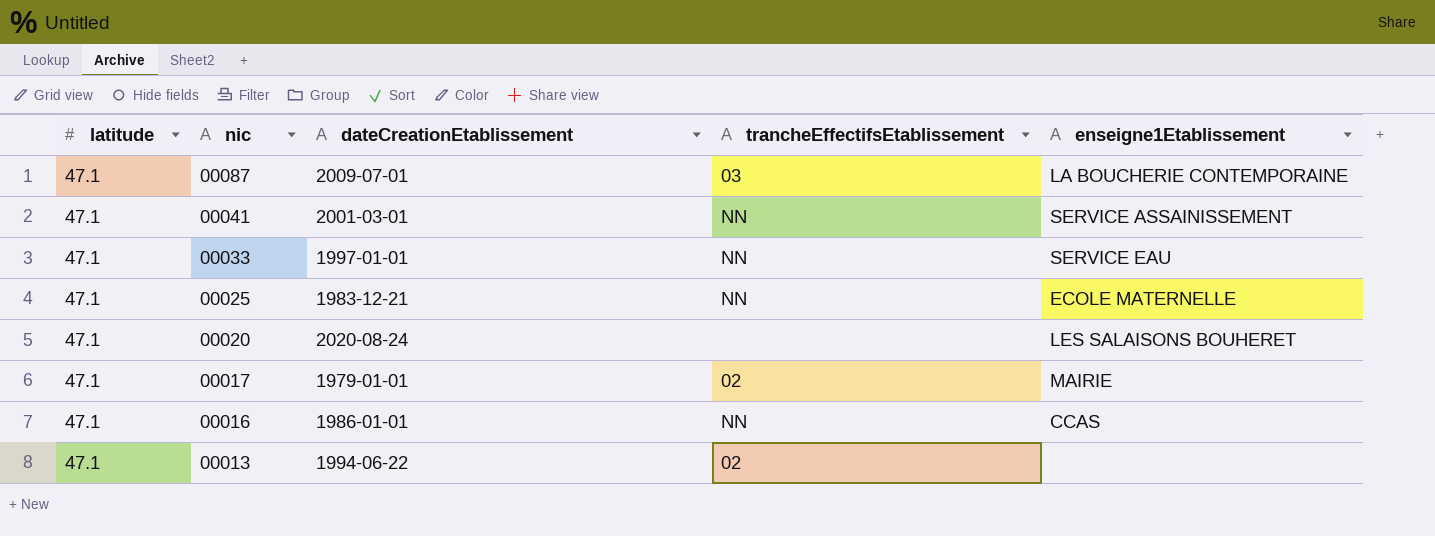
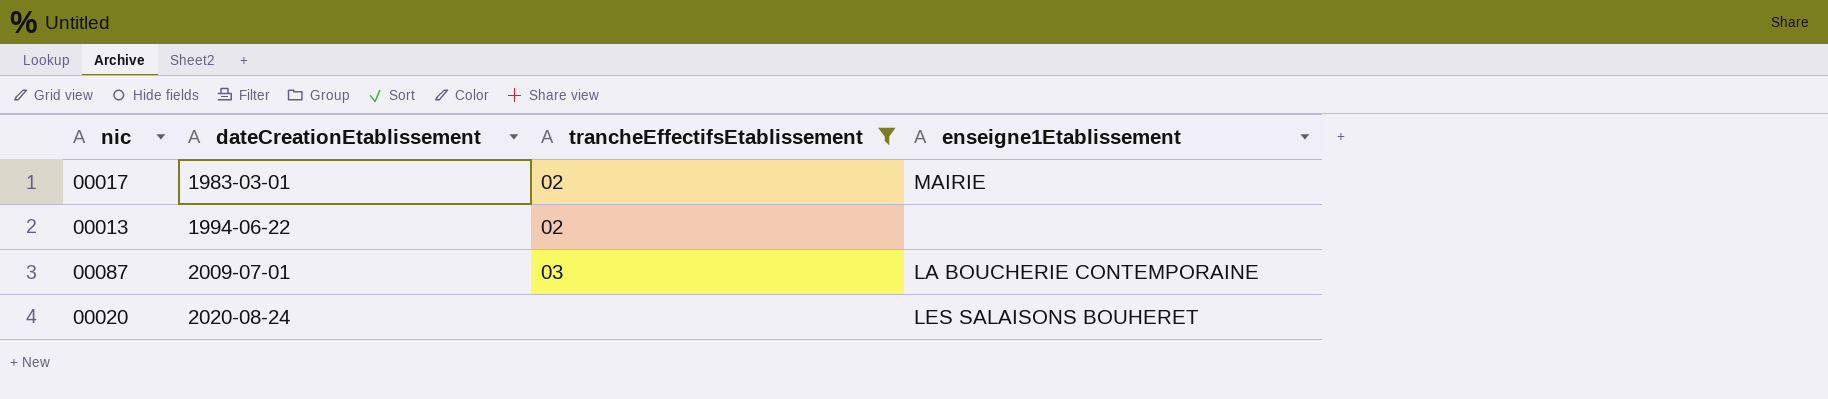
filter: none -> trancheEffectifsEtablissement != NN
row order: nic descending -> dateCreationEtablissement ascending
column latitude | position: 1 -> none
00017 | dateCreationEtablissement: 1979-01-01 -> 1983-03-01

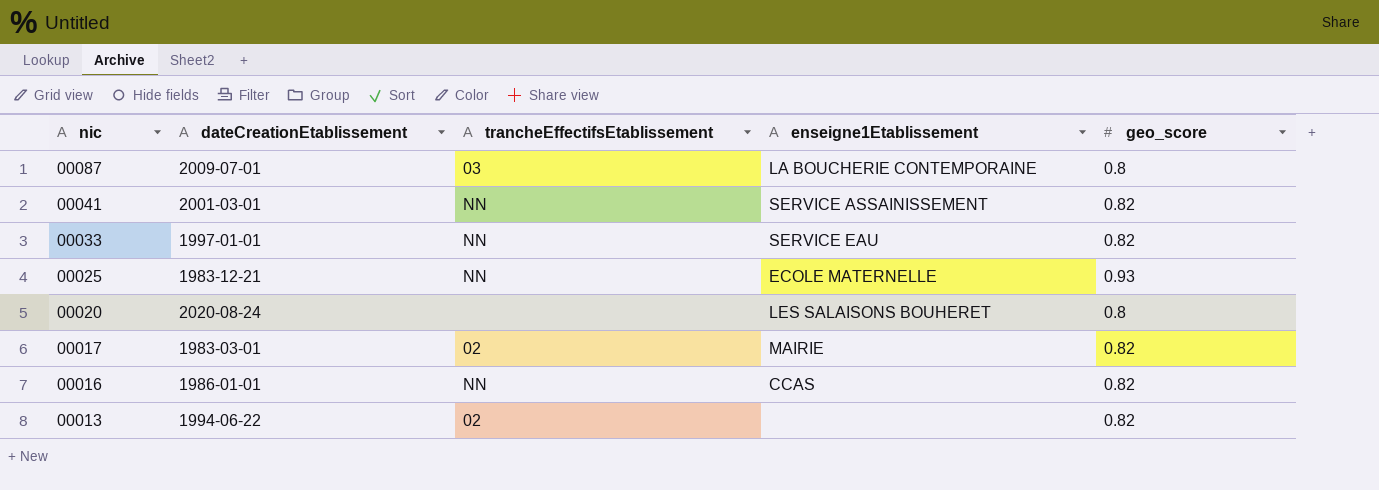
filter: trancheEffectifsEtablissement != NN -> none
row order: dateCreationEtablissement ascending -> nic descending
column geo_score | position: none -> 5

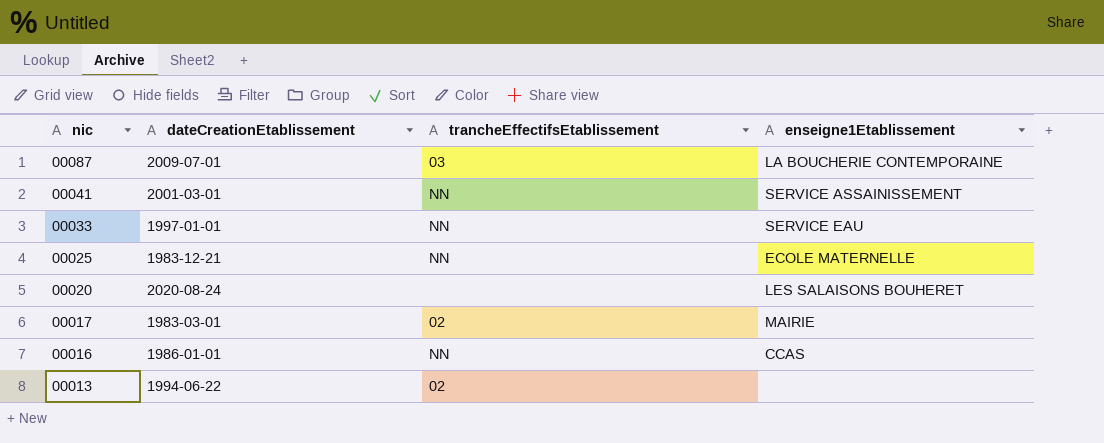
column geo_score | position: 5 -> none

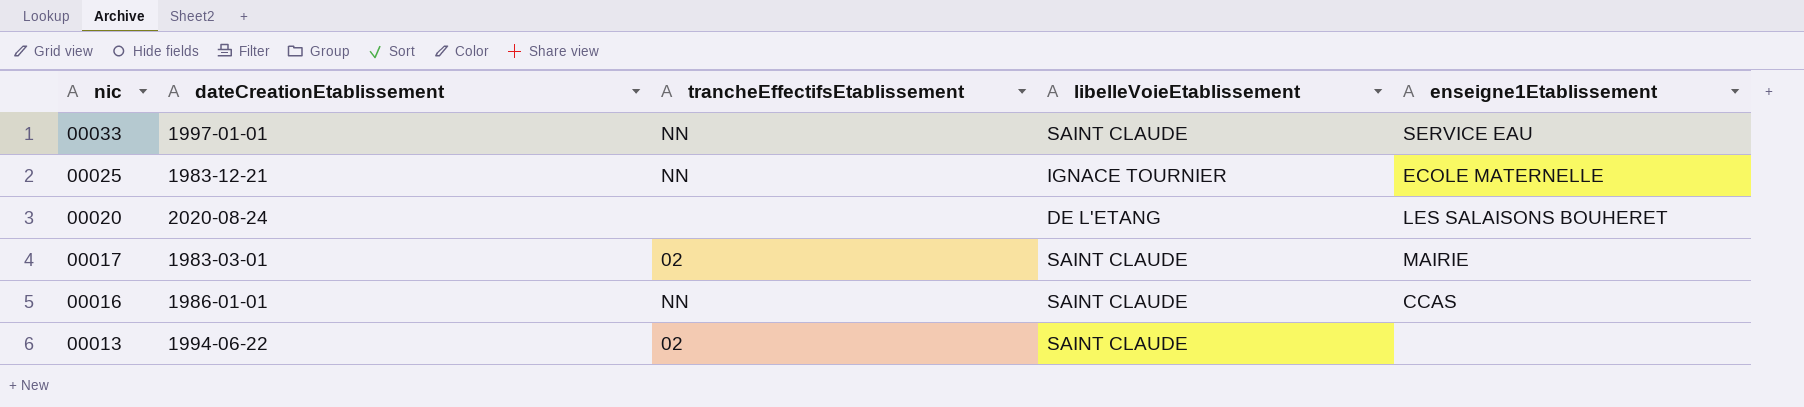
column libelleVoieEtablissement | position: none -> 4
row 00087: 2009-07-01 | 03 | LA BOUCHERIE CONTEMPORAINE -> none
row 00041: 2001-03-01 | NN | SERVICE ASSAINISSEMENT -> none

